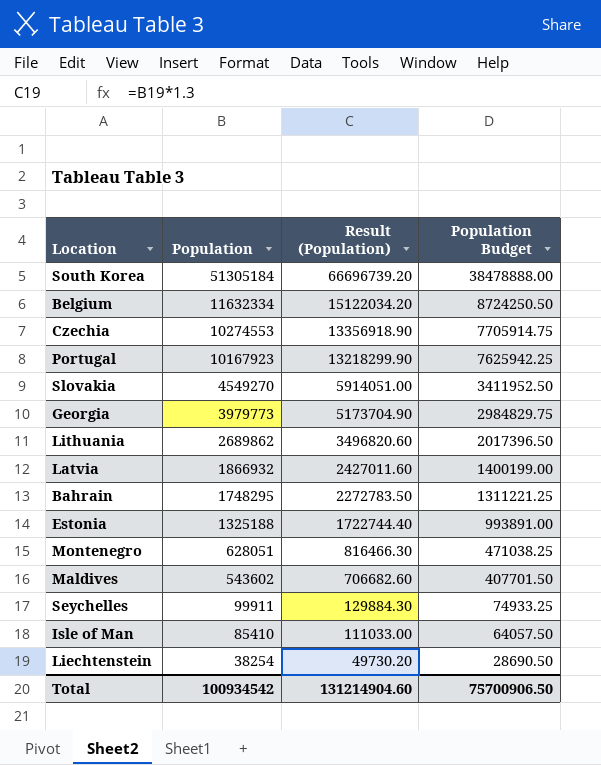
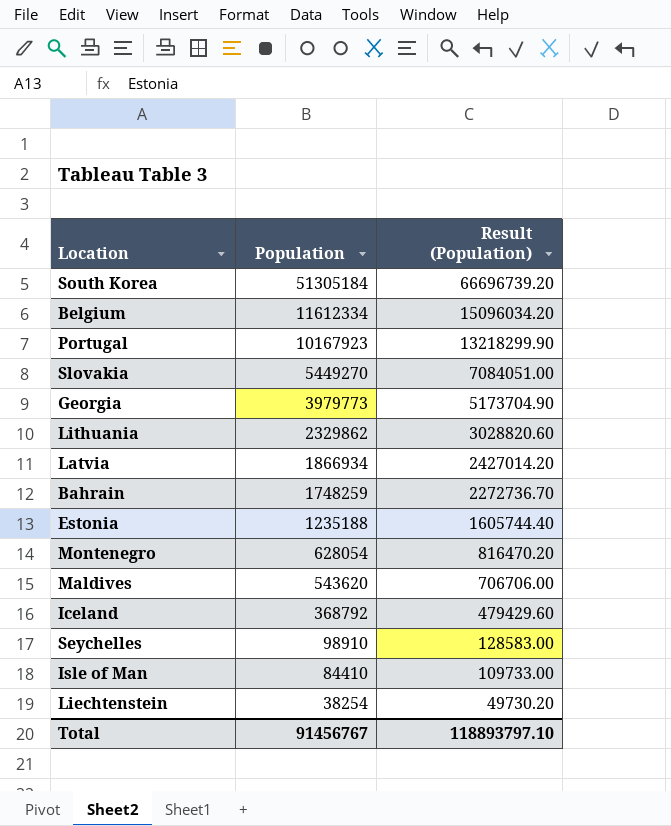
column Population Budget | formula: [Population] * 0.75 -> none
row Czechia: 10274553 | 13356918.90 | 7705914.75 -> none
Belgium | Population: 11632334 -> 11612334
Belgium | Result (Population): 15122034.20 -> 15096034.20
Slovakia | Population: 4549270 -> 5449270
Slovakia | Result (Population): 5914051.00 -> 7084051.00
Lithuania | Population: 2689862 -> 2329862
Lithuania | Result (Population): 3496820.60 -> 3028820.60
Latvia | Population: 1866932 -> 1866934
Latvia | Result (Population): 2427011.60 -> 2427014.20
Bahrain | Population: 1748295 -> 1748259
Bahrain | Result (Population): 2272783.50 -> 2272736.70
Estonia | Population: 1325188 -> 1235188
Estonia | Result (Population): 1722744.40 -> 1605744.40
Montenegro | Population: 628051 -> 628054
Montenegro | Result (Population): 816466.30 -> 816470.20
Maldives | Population: 543602 -> 543620
Maldives | Result (Population): 706682.60 -> 706706.00
row Iceland: none -> 368792 | 479429.60
Seychelles | Population: 99911 -> 98910
Seychelles | Result (Population): 129884.30 -> 128583.00
Isle of Man | Population: 85410 -> 84410
Isle of Man | Result (Population): 111033.00 -> 109733.00
Total | Population: 100934542 -> 91456767
Total | Result (Population): 131214904.60 -> 118893797.10

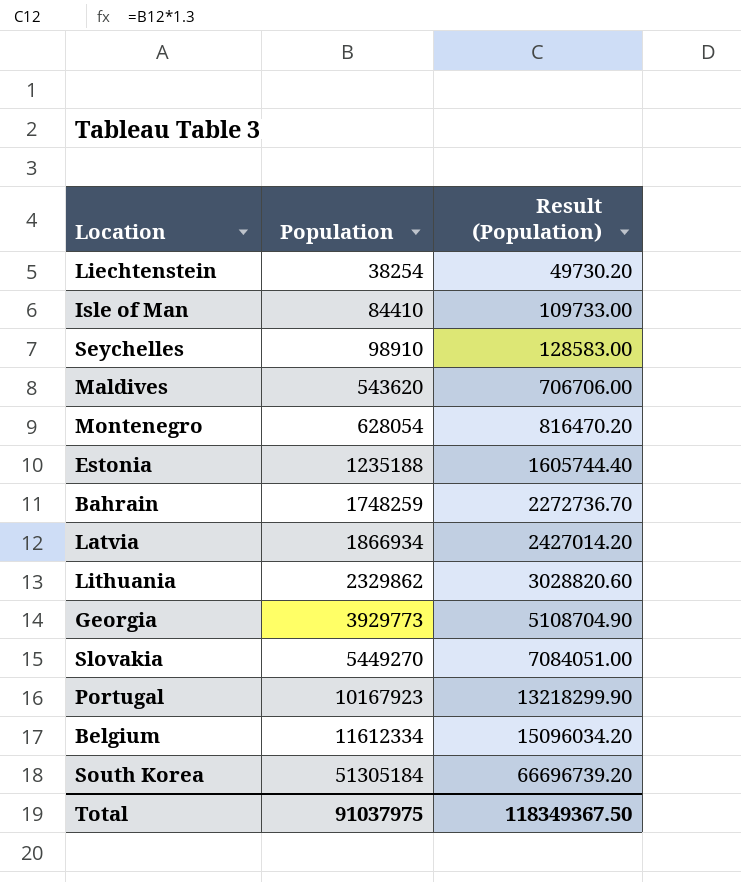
row order: Population descending -> Population ascending
row Iceland: 368792 | 479429.60 -> none
Georgia | Population: 3979773 -> 3929773
Georgia | Result (Population): 5173704.90 -> 5108704.90
Total | Population: 91456767 -> 91037975
Total | Result (Population): 118893797.10 -> 118349367.50

